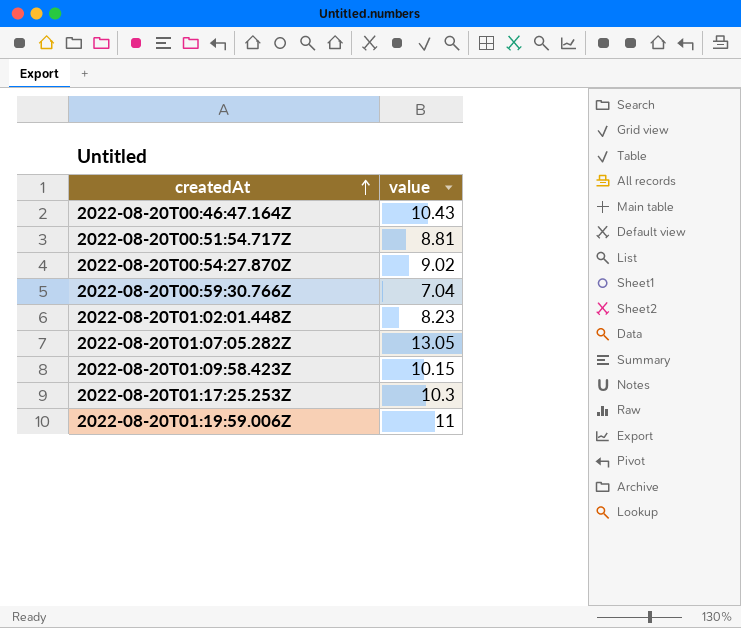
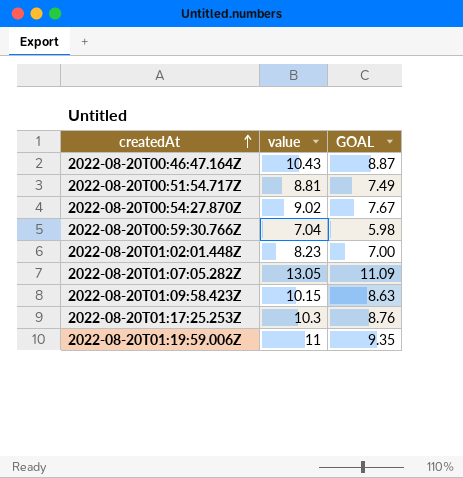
column GOAL | formula: none -> [value] * 0.85

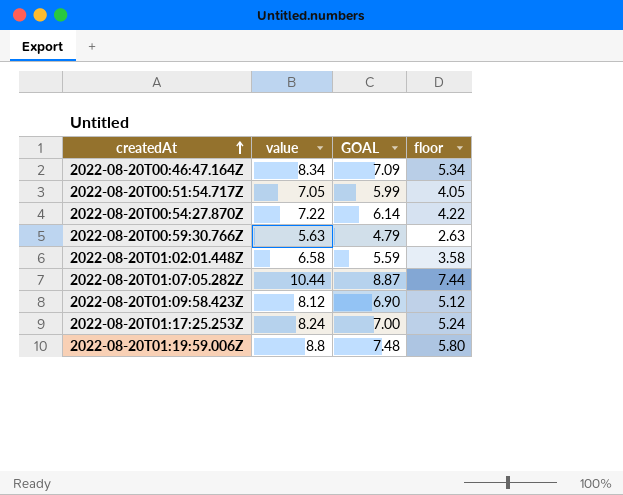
column floor | formula: none -> [value] - 3
2022-08-20T00:46:47.164Z | value: 10.43 -> 8.34
2022-08-20T00:46:47.164Z | GOAL: 8.87 -> 7.09
2022-08-20T00:51:54.717Z | value: 8.81 -> 7.05
2022-08-20T00:51:54.717Z | GOAL: 7.49 -> 5.99
2022-08-20T00:54:27.870Z | value: 9.02 -> 7.22
2022-08-20T00:54:27.870Z | GOAL: 7.67 -> 6.14
2022-08-20T00:59:30.766Z | value: 7.04 -> 5.63
2022-08-20T00:59:30.766Z | GOAL: 5.98 -> 4.79
2022-08-20T01:02:01.448Z | value: 8.23 -> 6.58
2022-08-20T01:02:01.448Z | GOAL: 7.00 -> 5.59
2022-08-20T01:07:05.282Z | value: 13.05 -> 10.44
2022-08-20T01:07:05.282Z | GOAL: 11.09 -> 8.87
2022-08-20T01:09:58.423Z | value: 10.15 -> 8.12
2022-08-20T01:09:58.423Z | GOAL: 8.63 -> 6.90
2022-08-20T01:17:25.253Z | value: 10.3 -> 8.24
2022-08-20T01:17:25.253Z | GOAL: 8.76 -> 7.00
2022-08-20T01:19:59.006Z | value: 11 -> 8.8
2022-08-20T01:19:59.006Z | GOAL: 9.35 -> 7.48

